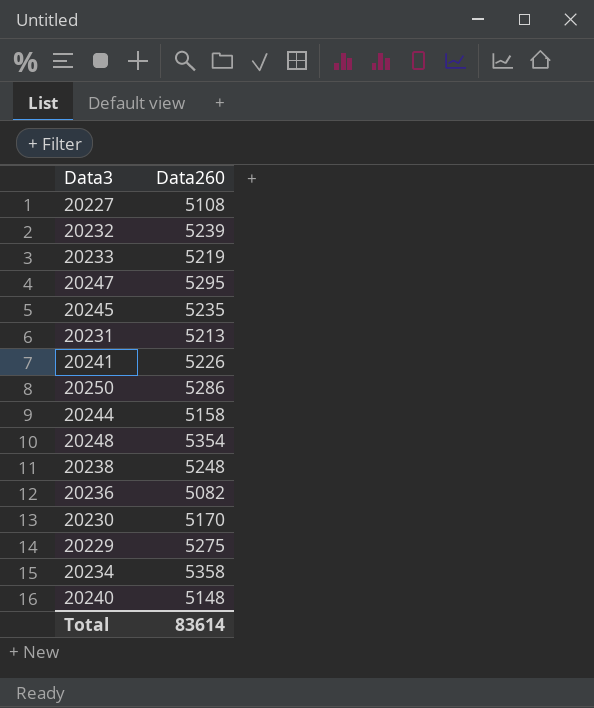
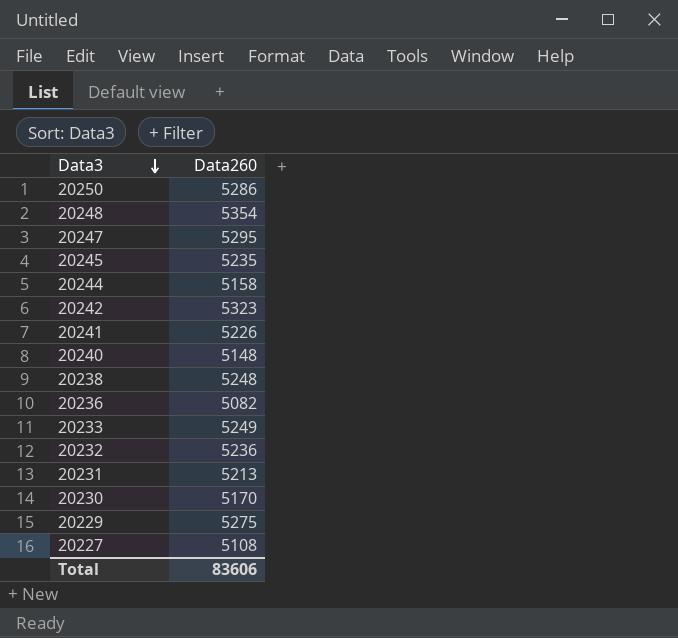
row order: none -> Data3 descending
row 20234: 5358 -> none
row 20242: none -> 5323
20233 | Data260: 5219 -> 5249
20232 | Data260: 5239 -> 5236
Total | Data260: 83614 -> 83606

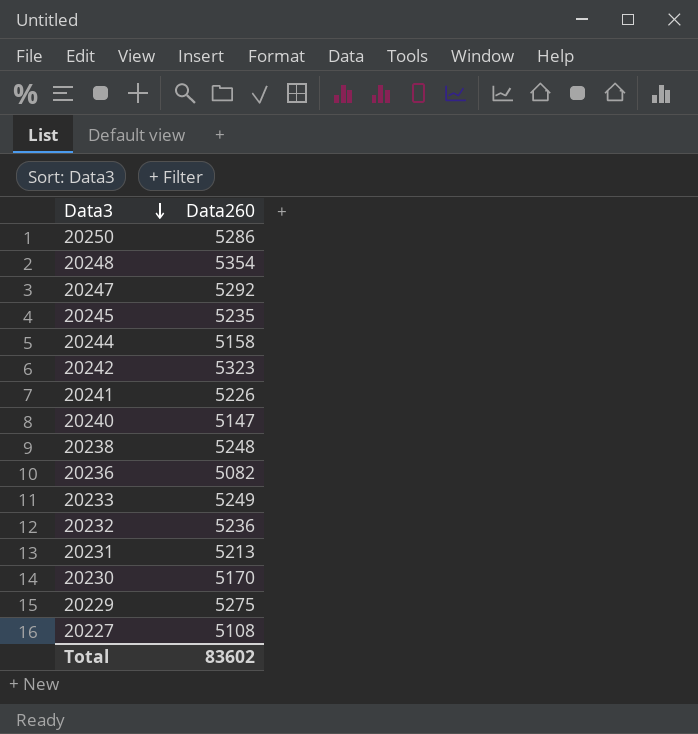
20247 | Data260: 5295 -> 5292
20240 | Data260: 5148 -> 5147
Total | Data260: 83606 -> 83602

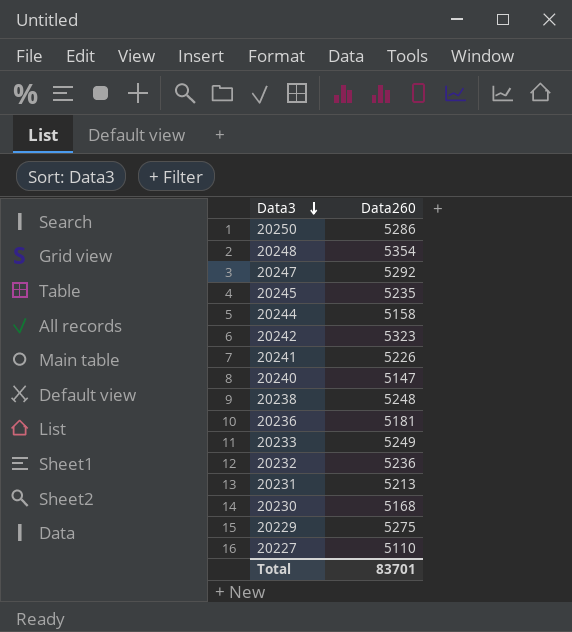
20236 | Data260: 5082 -> 5181
20230 | Data260: 5170 -> 5168
20227 | Data260: 5108 -> 5110
Total | Data260: 83602 -> 83701

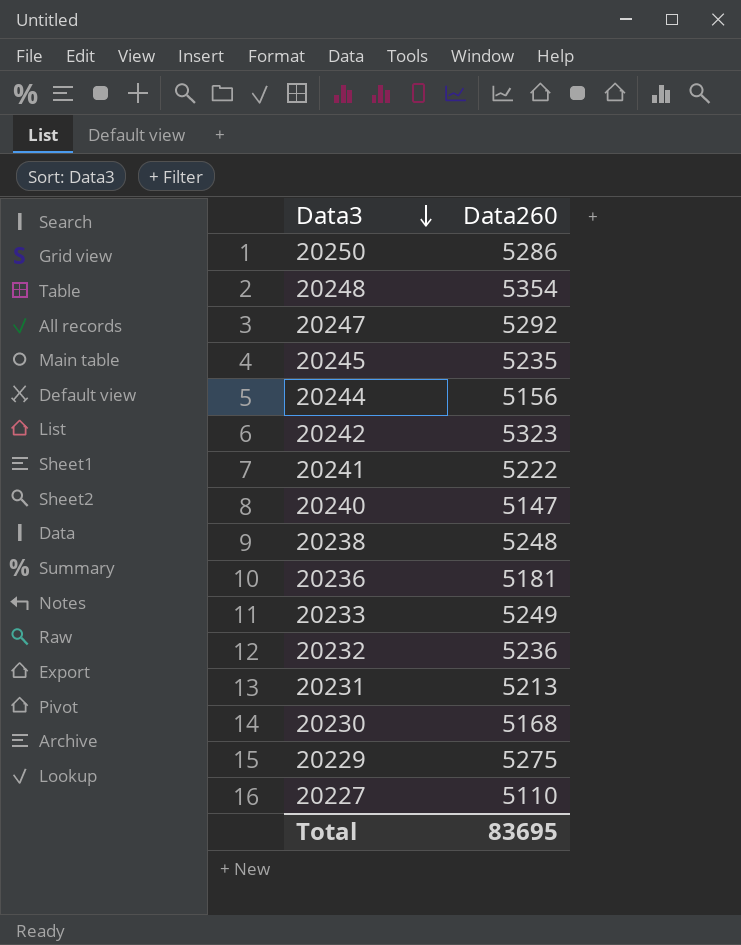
20244 | Data260: 5158 -> 5156
20241 | Data260: 5226 -> 5222
Total | Data260: 83701 -> 83695

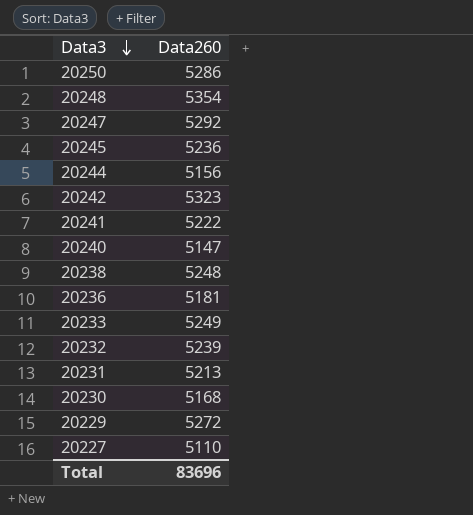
20245 | Data260: 5235 -> 5236
20232 | Data260: 5236 -> 5239
20229 | Data260: 5275 -> 5272
Total | Data260: 83695 -> 83696

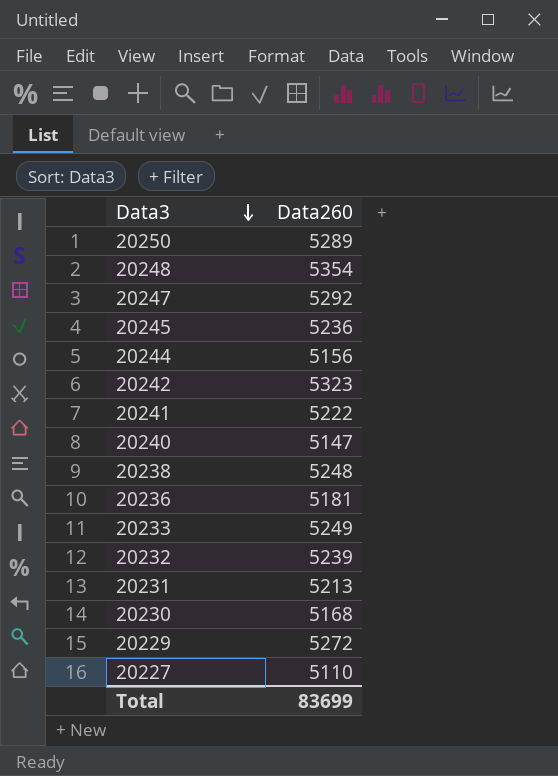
20250 | Data260: 5286 -> 5289
Total | Data260: 83696 -> 83699

